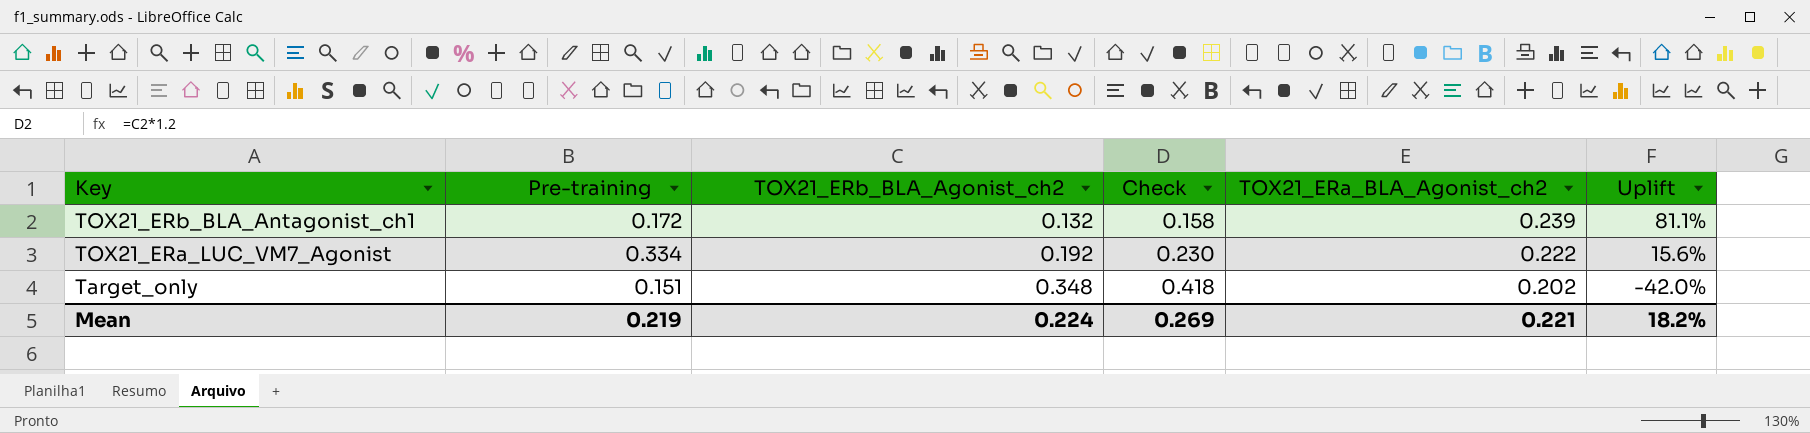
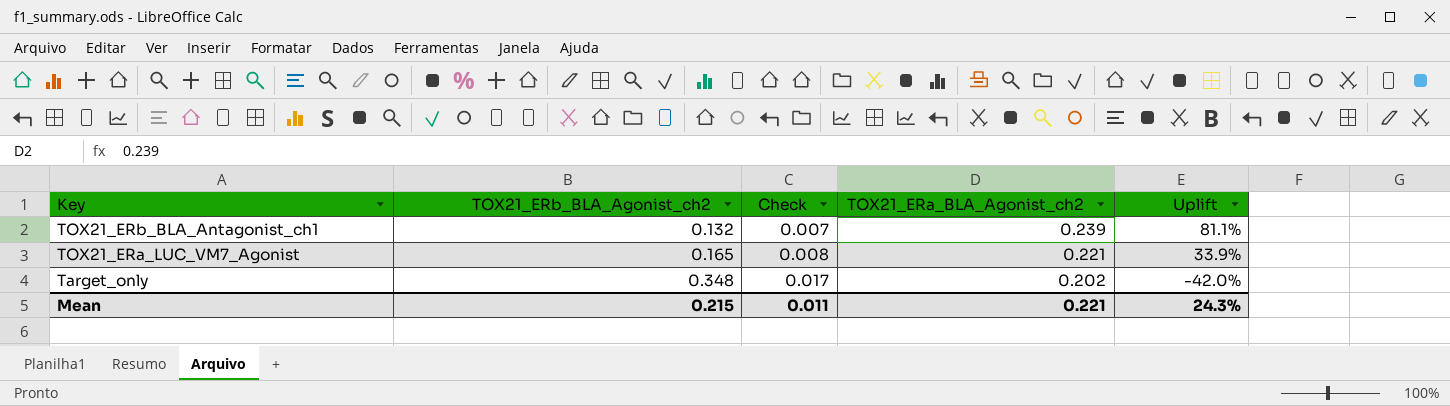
column Pre-training | position: 2 -> none
column Check | formula: [TOX21_ERb_BLA_Agonist_ch2] * 1.2 -> [TOX21_ERb_BLA_Agonist_ch2] * 0.05
TOX21_ERa_LUC_VM7_Agonist | TOX21_ERb_BLA_Agonist_ch2: 0.192 -> 0.165
TOX21_ERa_LUC_VM7_Agonist | TOX21_ERa_BLA_Agonist_ch2: 0.222 -> 0.221
TOX21_ERa_LUC_VM7_Agonist | Uplift: 15.6% -> 33.9%
Mean | TOX21_ERb_BLA_Agonist_ch2: 0.224 -> 0.215
Mean | Check: 0.269 -> 0.011
Mean | Uplift: 18.2% -> 24.3%

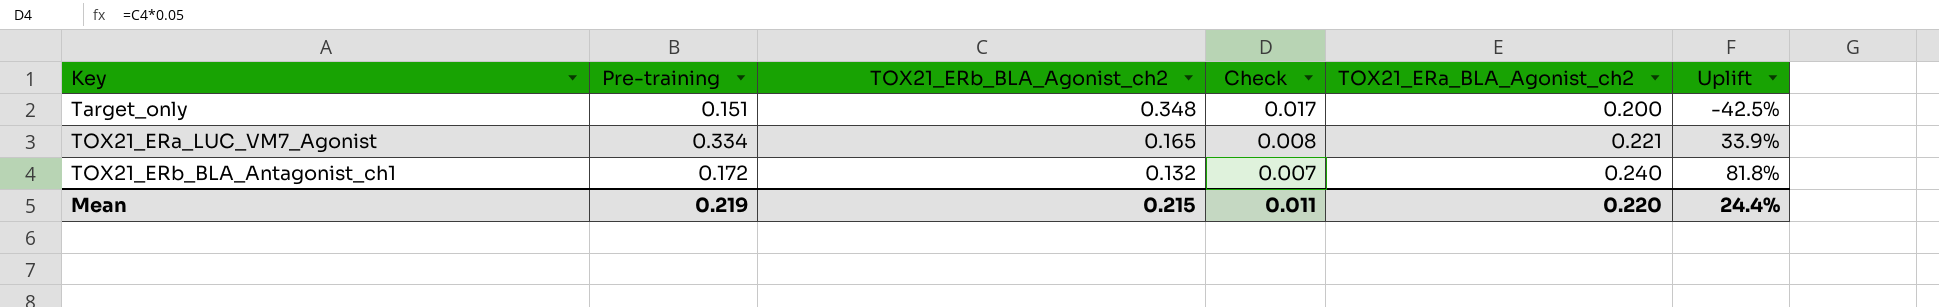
row order: Key descending -> Key ascending
column Pre-training | position: none -> 2
Target_only | TOX21_ERa_BLA_Agonist_ch2: 0.202 -> 0.200
Target_only | Uplift: -42.0% -> -42.5%
TOX21_ERb_BLA_Antagonist_ch1 | TOX21_ERa_BLA_Agonist_ch2: 0.239 -> 0.240
TOX21_ERb_BLA_Antagonist_ch1 | Uplift: 81.1% -> 81.8%
Mean | TOX21_ERa_BLA_Agonist_ch2: 0.221 -> 0.220
Mean | Uplift: 24.3% -> 24.4%

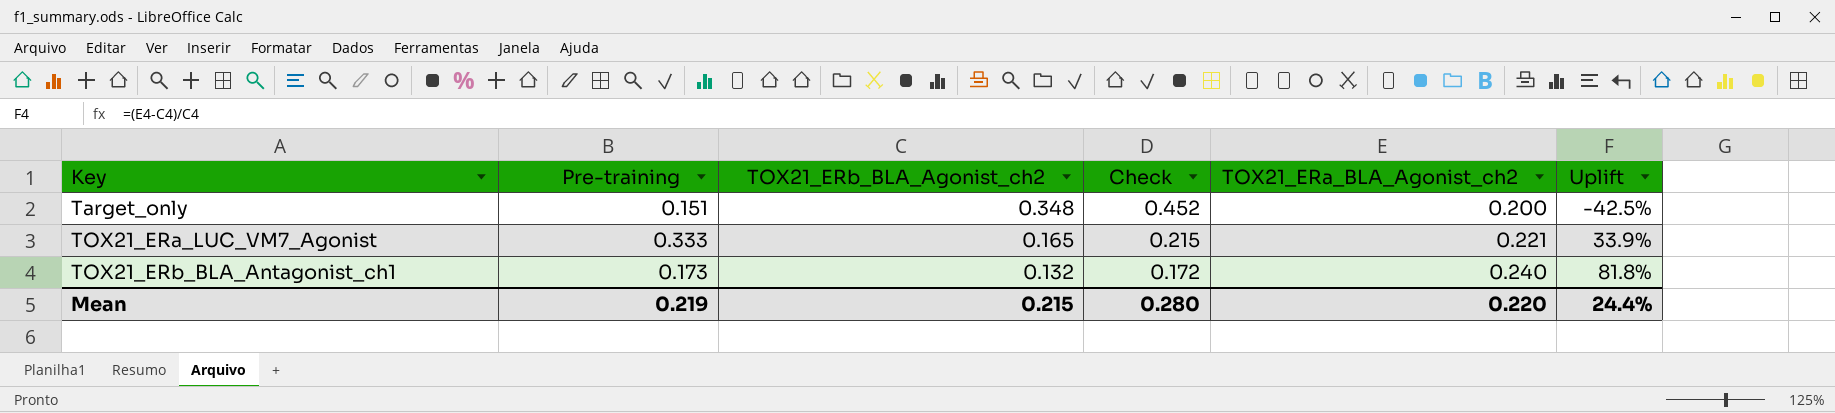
column Check | formula: [TOX21_ERb_BLA_Agonist_ch2] * 0.05 -> [TOX21_ERb_BLA_Agonist_ch2] * 1.3
TOX21_ERa_LUC_VM7_Agonist | Pre-training: 0.334 -> 0.333
TOX21_ERb_BLA_Antagonist_ch1 | Pre-training: 0.172 -> 0.173
Mean | Check: 0.011 -> 0.280

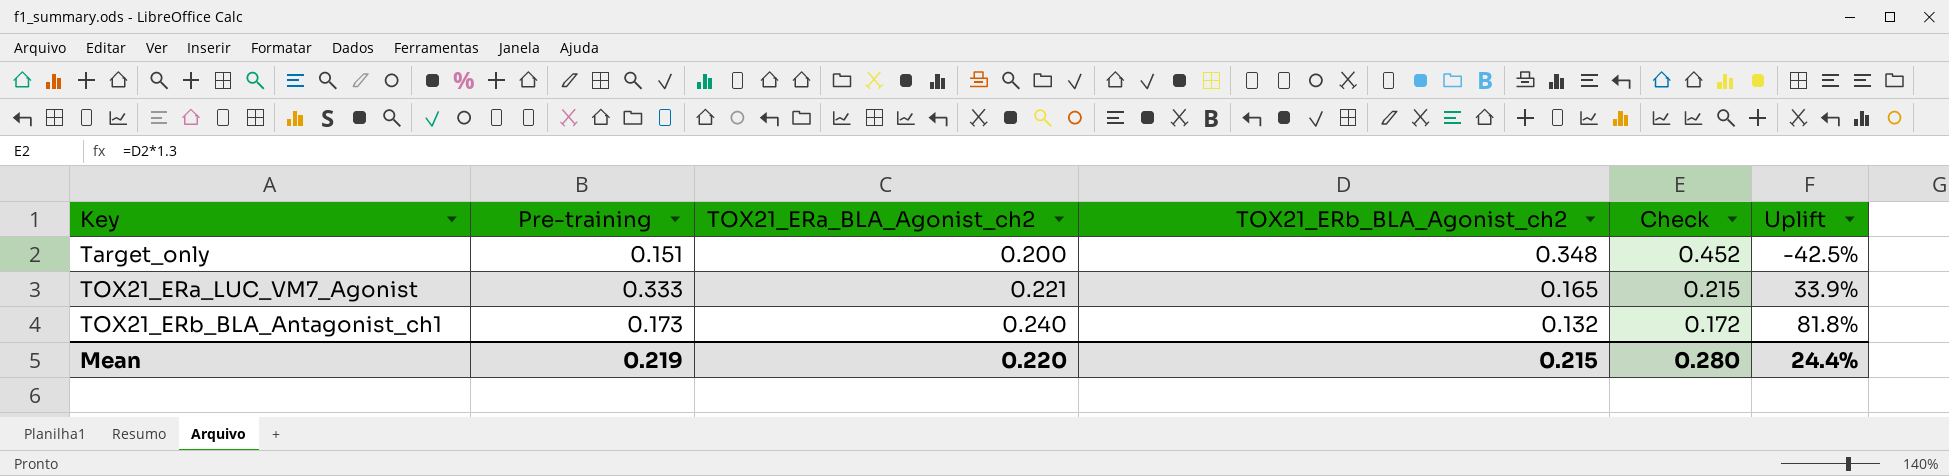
column TOX21_ERa_BLA_Agonist_ch2 | position: 5 -> 3

